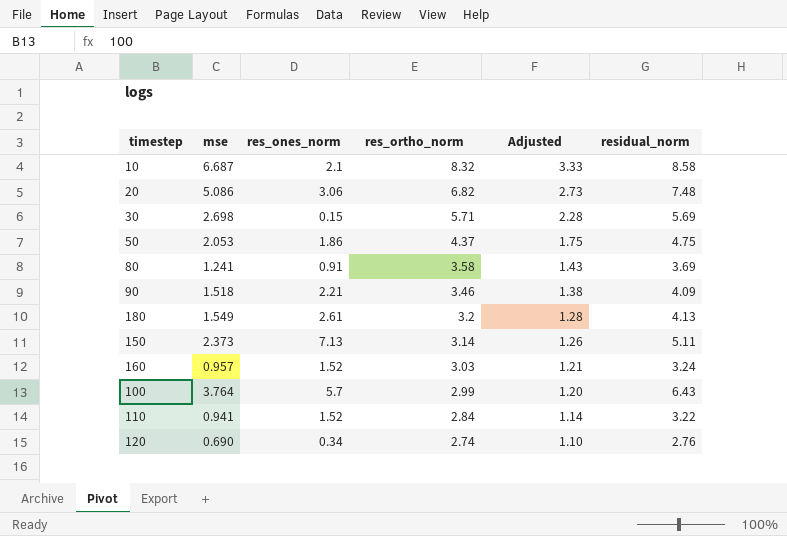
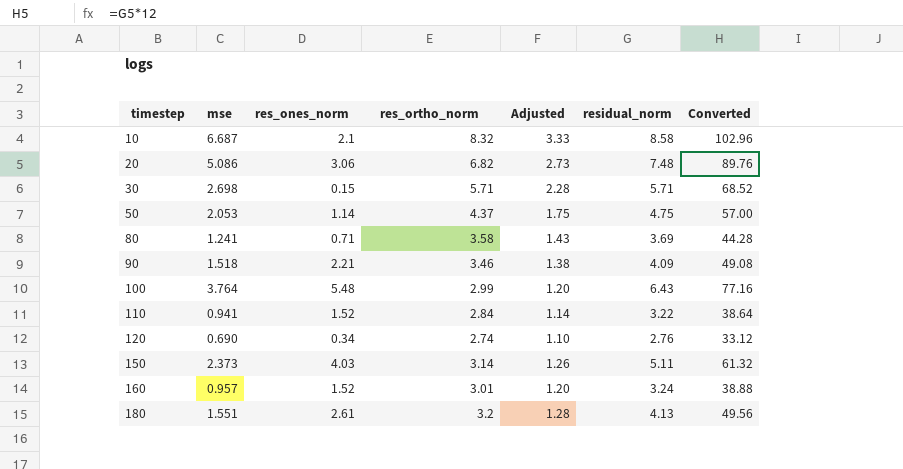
row order: res_ortho_norm descending -> timestep ascending
column Converted | formula: none -> [residual_norm] * 12
30 | residual_norm: 5.69 -> 5.71
50 | res_ones_norm: 1.86 -> 1.14
80 | res_ones_norm: 0.91 -> 0.71
100 | res_ones_norm: 5.7 -> 5.48
150 | res_ones_norm: 7.13 -> 4.03
160 | res_ortho_norm: 3.03 -> 3.01
160 | Adjusted: 1.21 -> 1.20
180 | mse: 1.549 -> 1.551

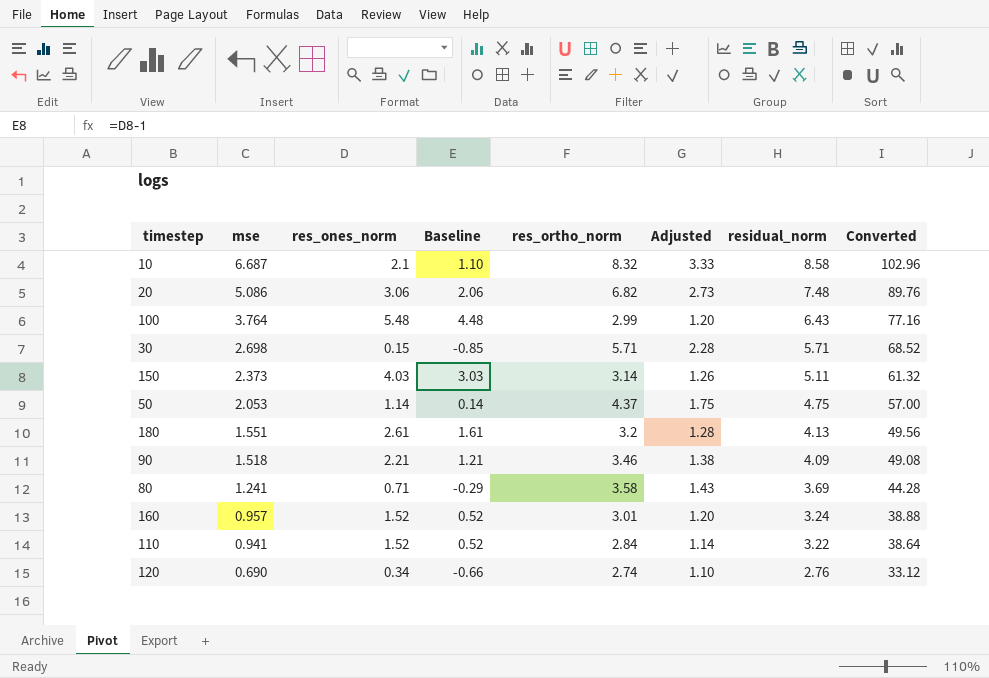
row order: timestep ascending -> mse descending
column Baseline | formula: none -> [res_ones_norm] - 1

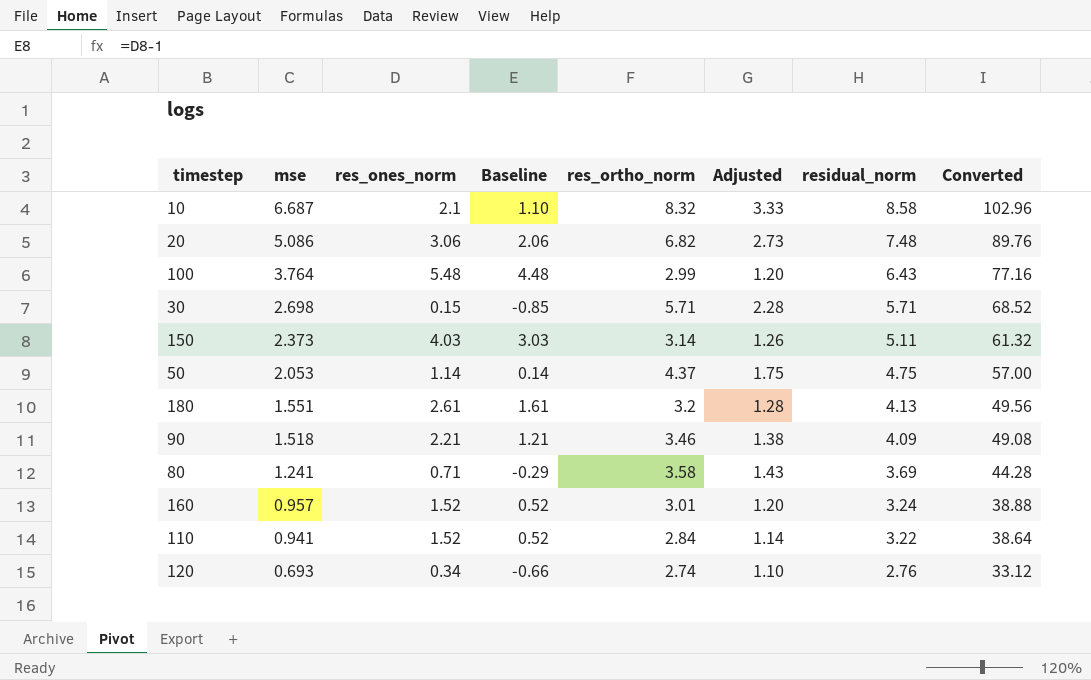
120 | mse: 0.690 -> 0.693

